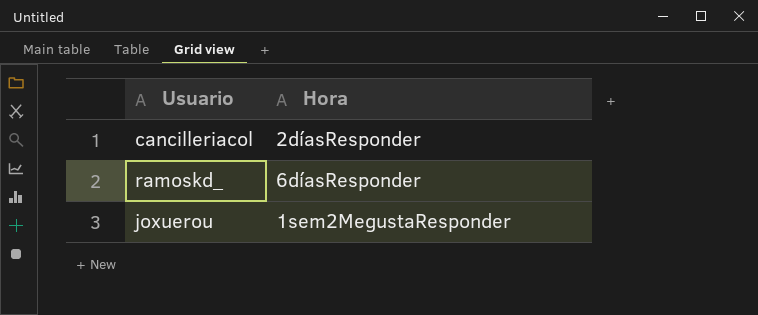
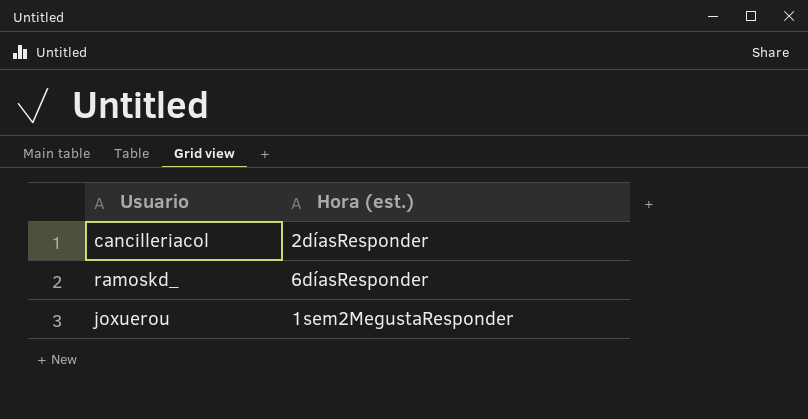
column name: Hora -> Hora (est.)

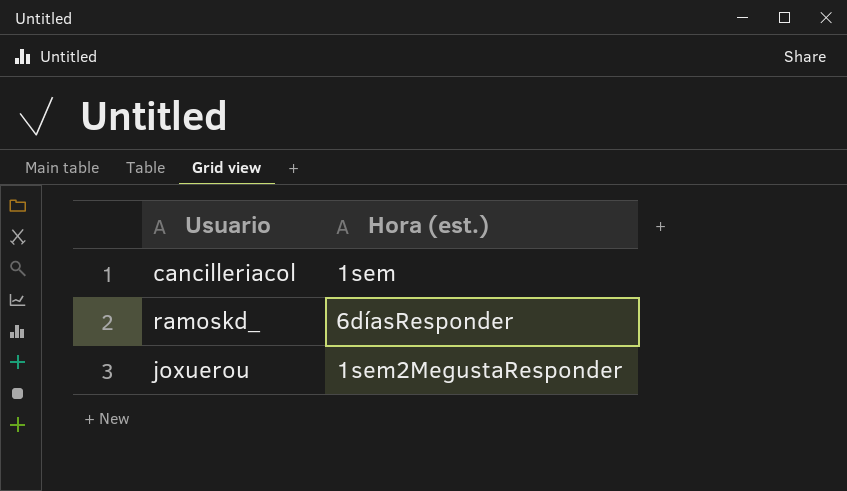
cancilleriacol | Hora (est.): 2díasResponder -> 1sem

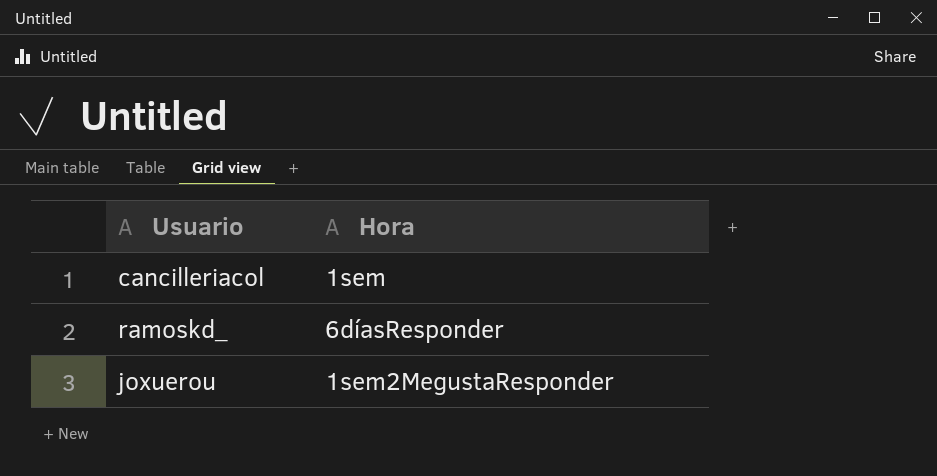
column name: Hora (est.) -> Hora

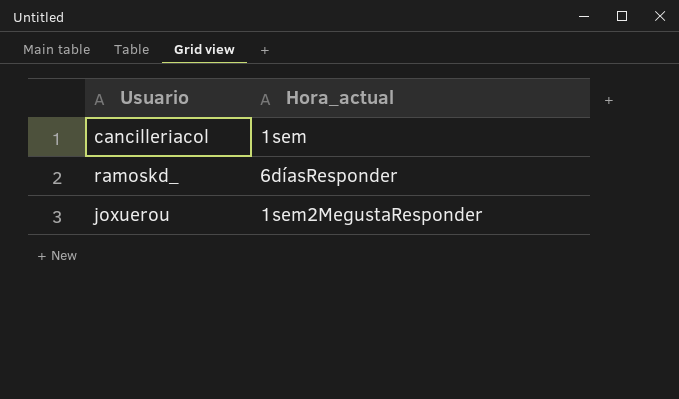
column name: Hora -> Hora_actual

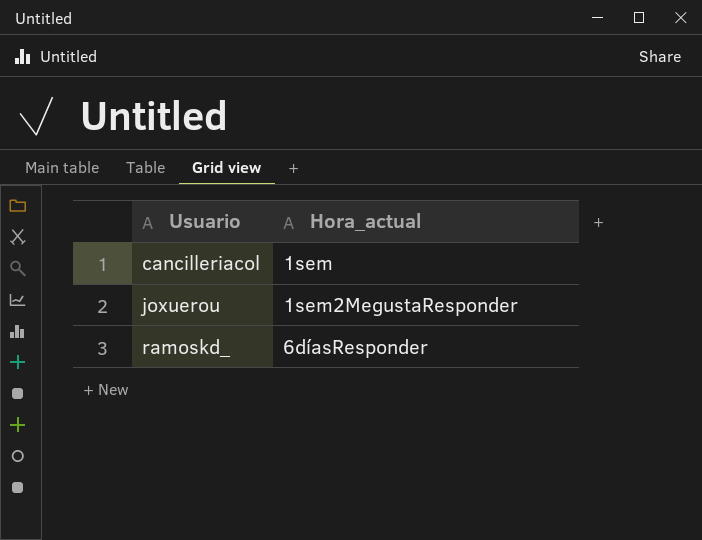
row order: none -> Usuario ascending

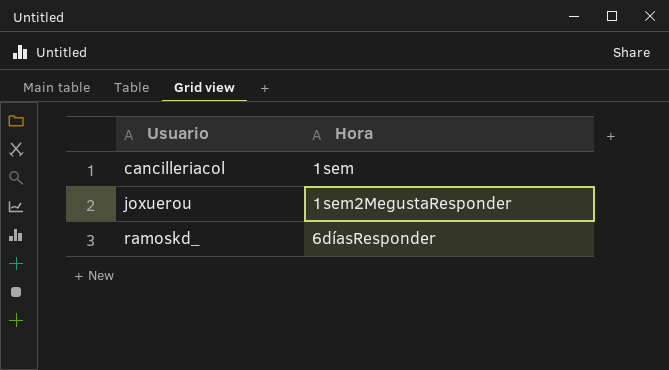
column name: Hora_actual -> Hora

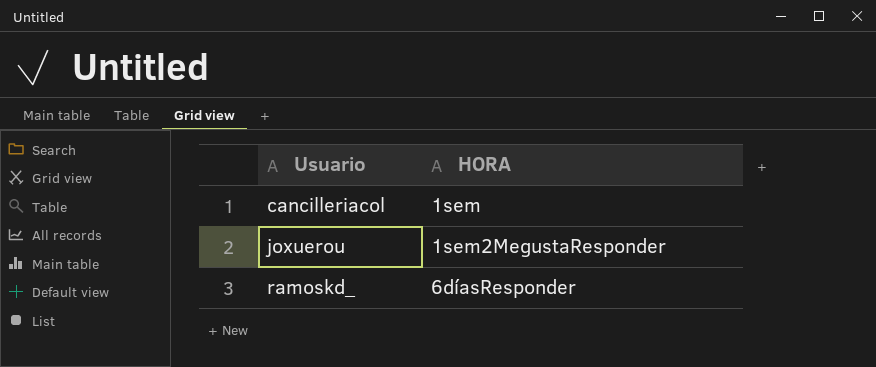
column name: Hora -> HORA

